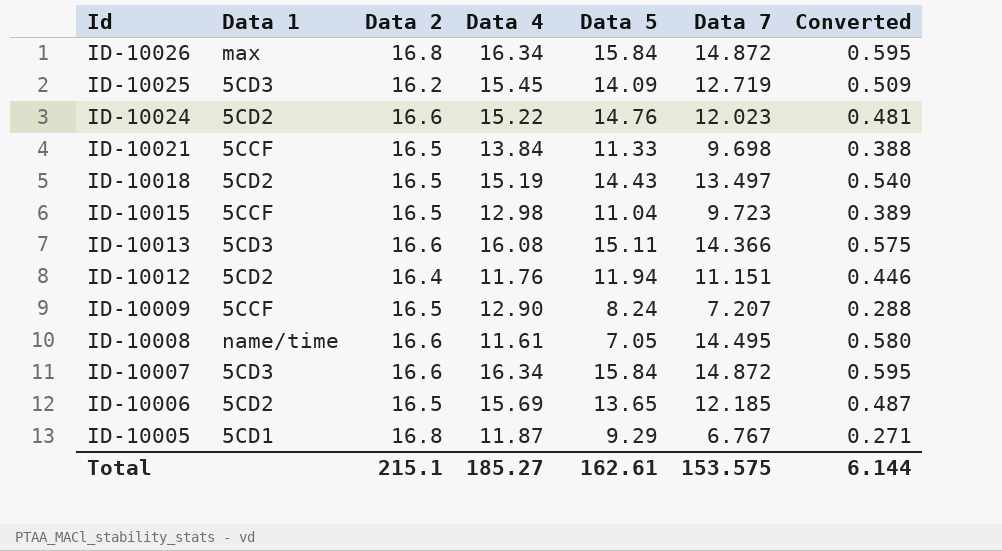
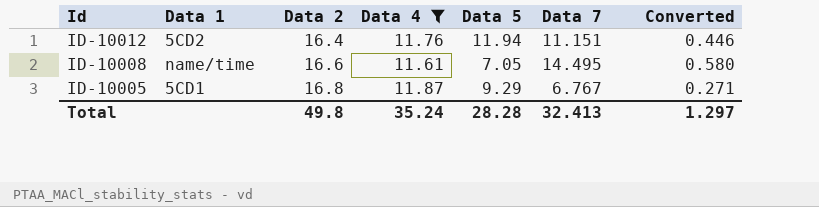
filter: none -> Data 4 <= 11.87
Total | Data 2: 215.1 -> 49.8
Total | Data 4: 185.27 -> 35.24
Total | Data 5: 162.61 -> 28.28
Total | Data 7: 153.575 -> 32.413
Total | Converted: 6.144 -> 1.297

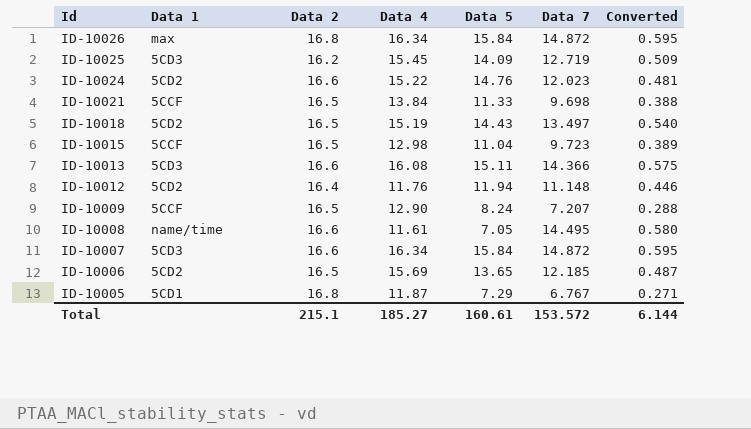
filter: Data 4 <= 11.87 -> none
ID-10012 | Data 7: 11.151 -> 11.148
ID-10005 | Data 5: 9.29 -> 7.29
Total | Data 2: 49.8 -> 215.1
Total | Data 4: 35.24 -> 185.27
Total | Data 5: 28.28 -> 160.61
Total | Data 7: 32.413 -> 153.572
Total | Converted: 1.297 -> 6.144

